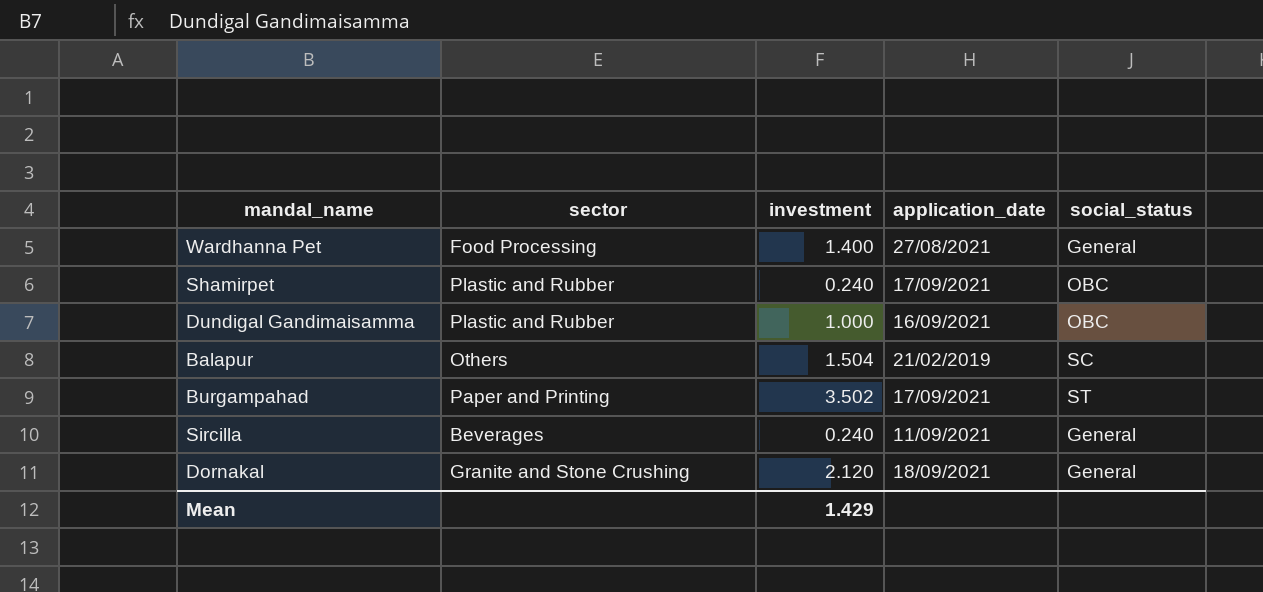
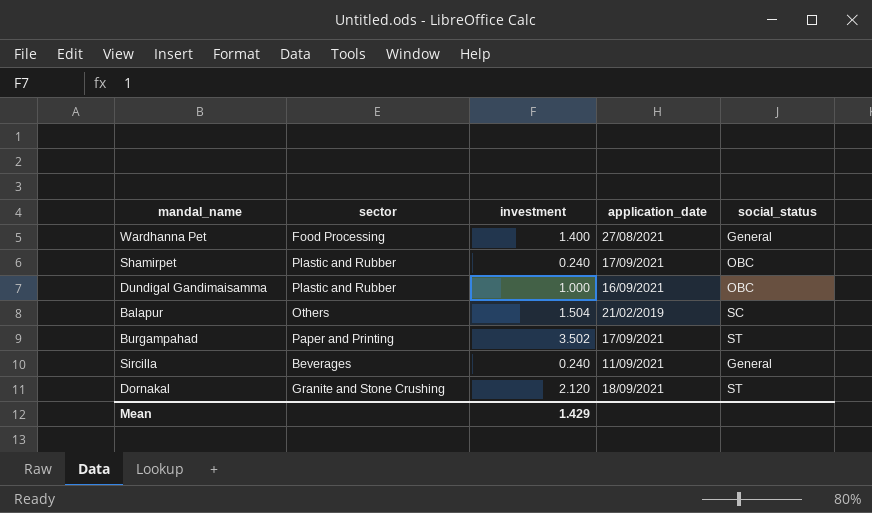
Dornakal | social_status: General -> ST

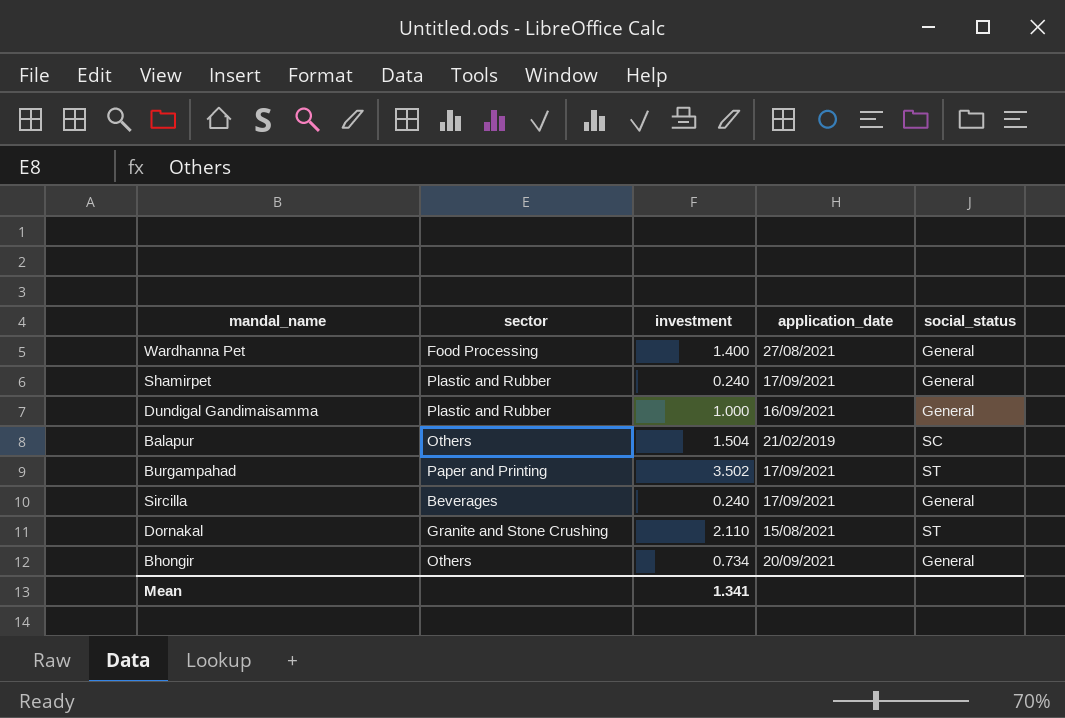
Shamirpet | social_status: OBC -> General
Dundigal Gandimaisamma | social_status: OBC -> General
Sircilla | application_date: 11/09/2021 -> 17/09/2021
Dornakal | investment: 2.120 -> 2.110
Dornakal | application_date: 18/09/2021 -> 15/08/2021
row Bhongir: none -> Others | 0.734 | 20/09/2021 | General
Mean | investment: 1.429 -> 1.341

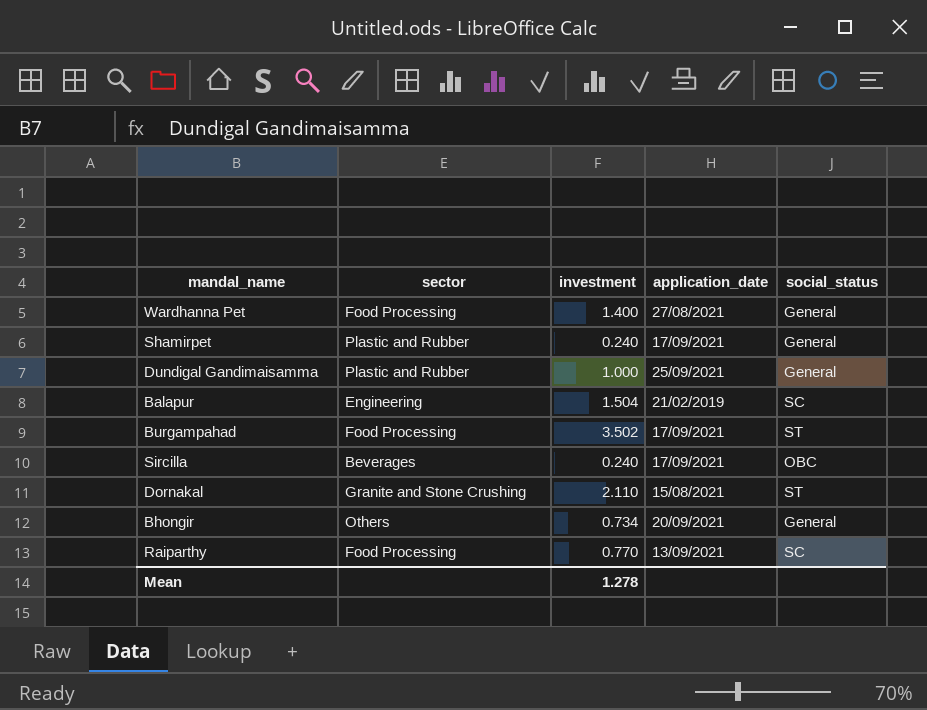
Dundigal Gandimaisamma | application_date: 16/09/2021 -> 25/09/2021
Balapur | sector: Others -> Engineering
Burgampahad | sector: Paper and Printing -> Food Processing
Sircilla | social_status: General -> OBC
row Raiparthy: none -> Food Processing | 0.770 | 13/09/2021 | SC
Mean | investment: 1.341 -> 1.278

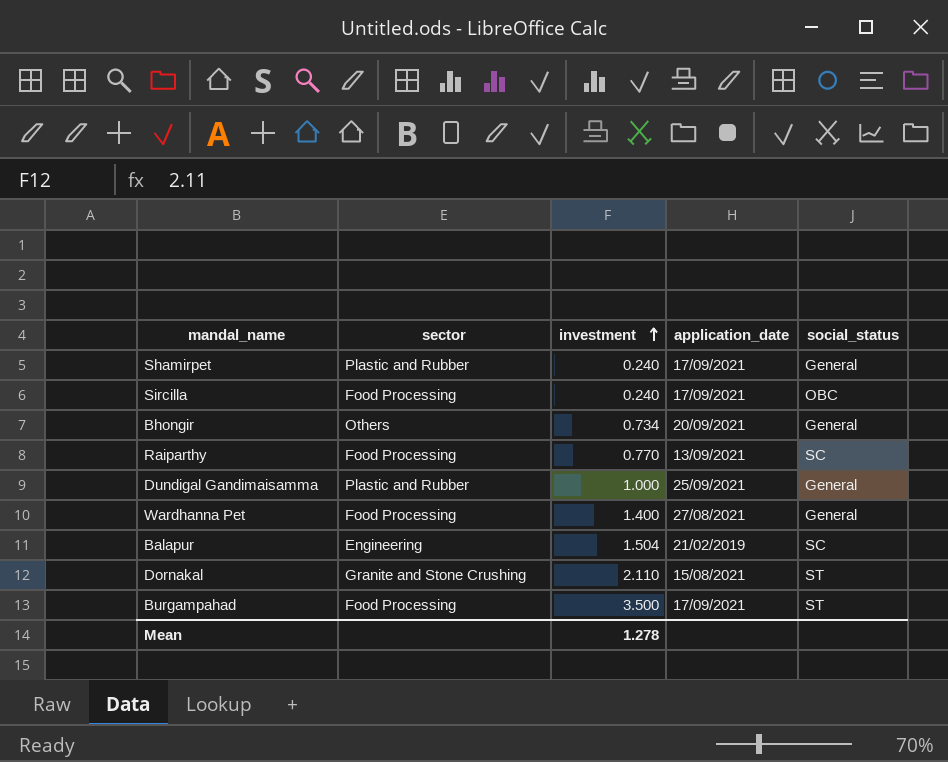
row order: none -> investment ascending
Sircilla | sector: Beverages -> Food Processing
Burgampahad | investment: 3.502 -> 3.500

